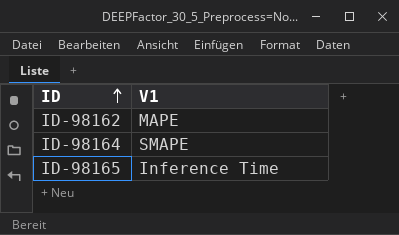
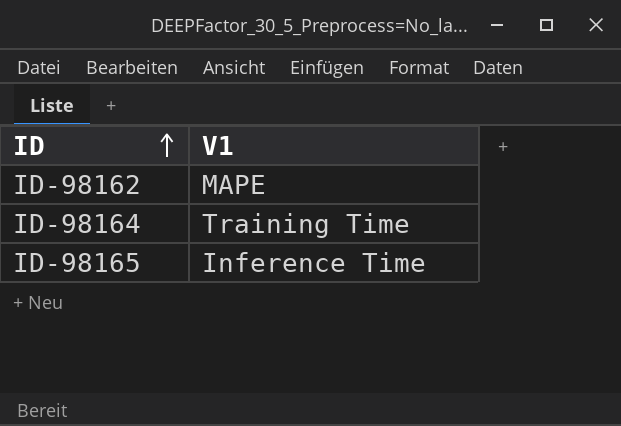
ID-98164 | V1: SMAPE -> Training Time

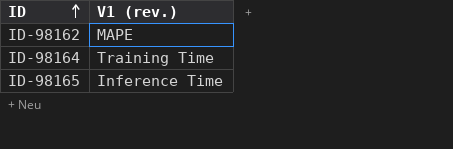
column name: V1 -> V1 (rev.)

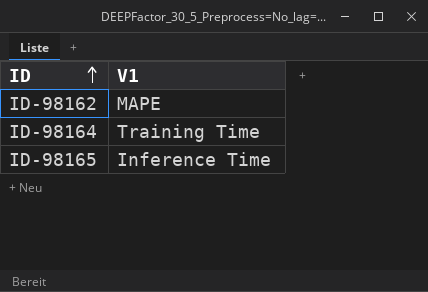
column name: V1 (rev.) -> V1

